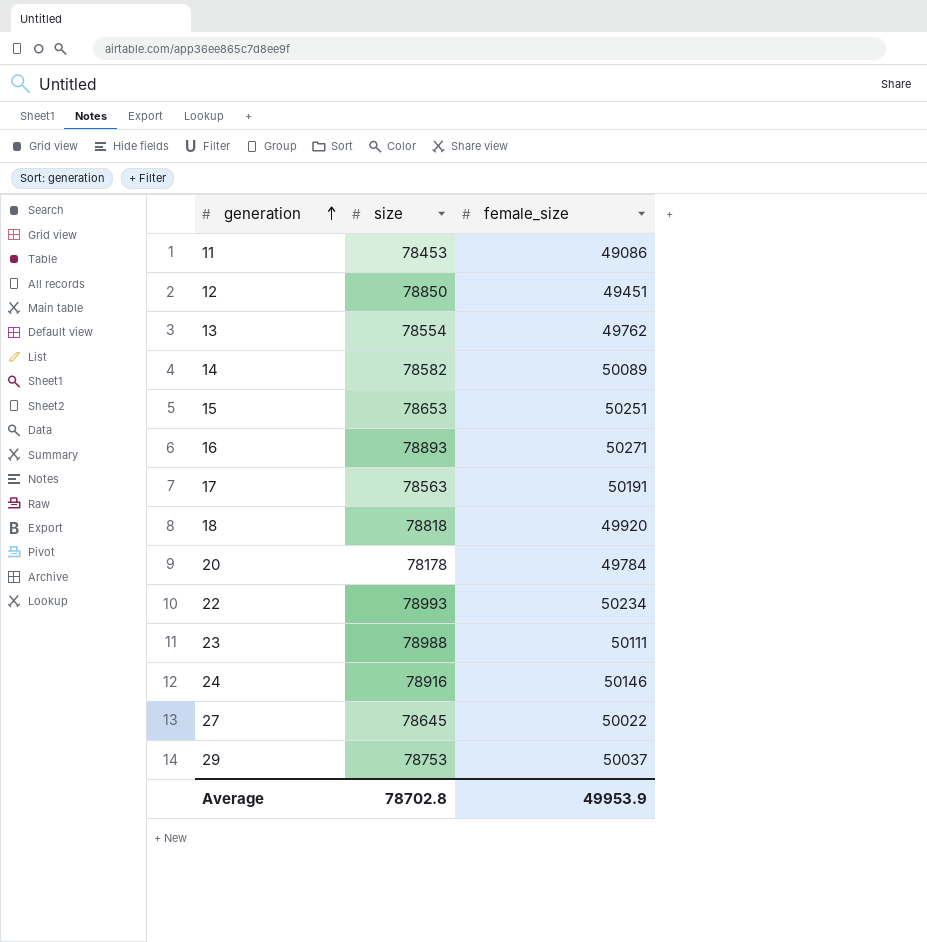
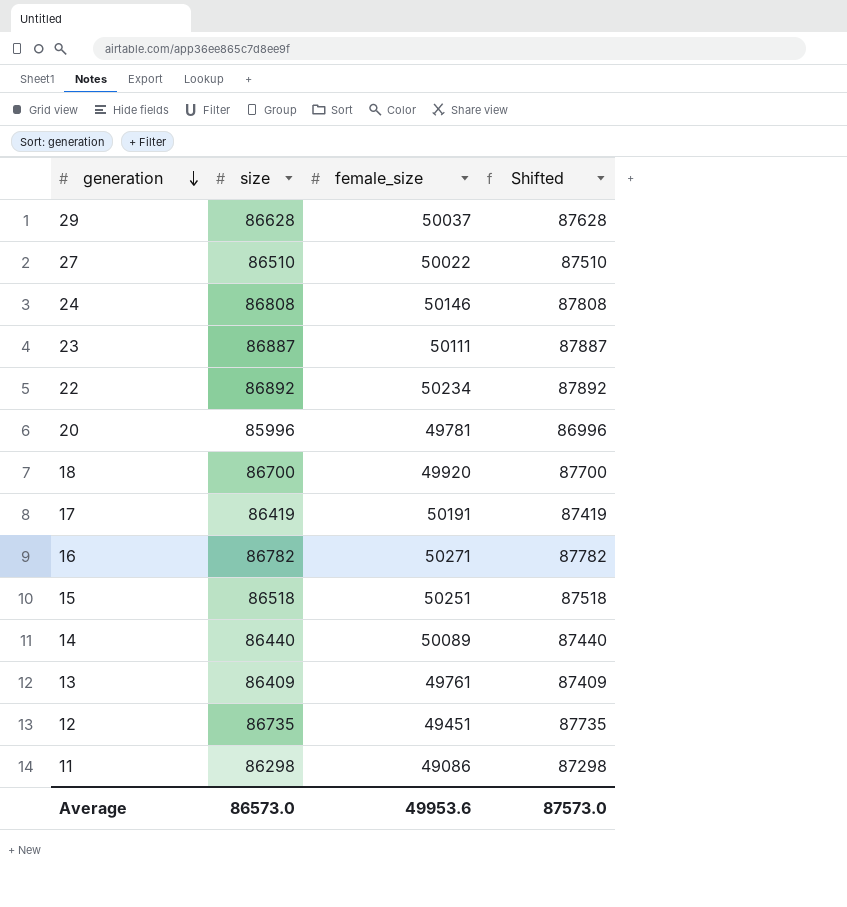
row order: generation ascending -> generation descending
column Shifted | formula: none -> [size] + 1000
29 | size: 78753 -> 86628
27 | size: 78645 -> 86510
24 | size: 78916 -> 86808
23 | size: 78988 -> 86887
22 | size: 78993 -> 86892
20 | size: 78178 -> 85996
20 | female_size: 49784 -> 49781
18 | size: 78818 -> 86700
17 | size: 78563 -> 86419
16 | size: 78893 -> 86782
15 | size: 78653 -> 86518
14 | size: 78582 -> 86440
13 | size: 78554 -> 86409
13 | female_size: 49762 -> 49761
12 | size: 78850 -> 86735
11 | size: 78453 -> 86298
Average | size: 78702.8 -> 86573.0
Average | female_size: 49953.9 -> 49953.6

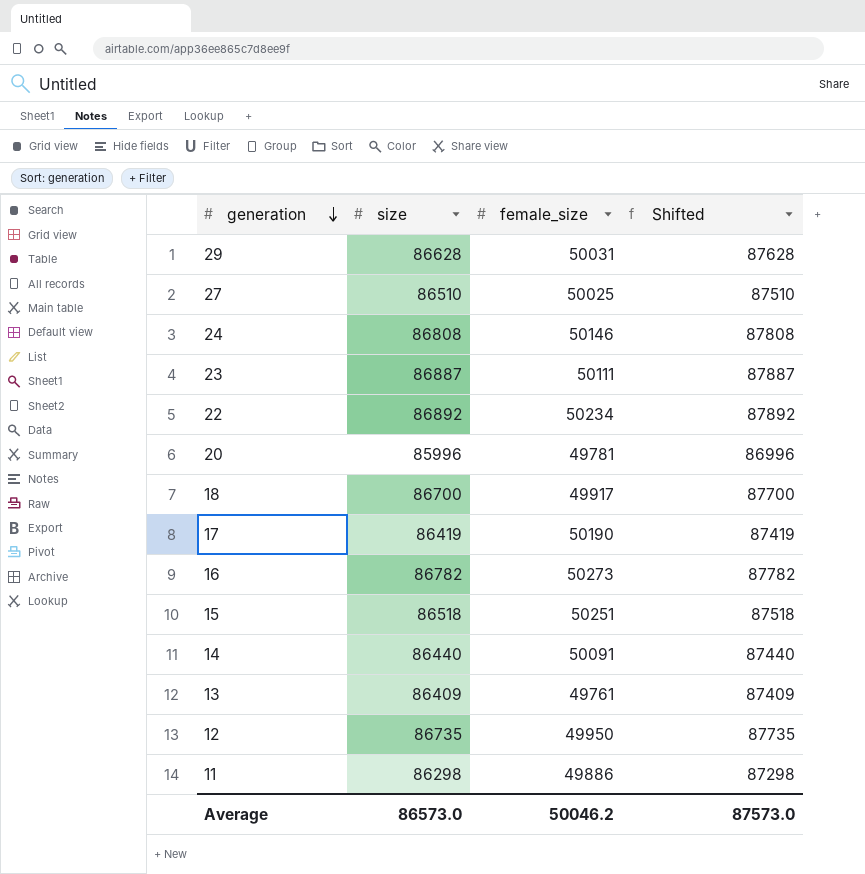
29 | female_size: 50037 -> 50031
27 | female_size: 50022 -> 50025
18 | female_size: 49920 -> 49917
17 | female_size: 50191 -> 50190
16 | female_size: 50271 -> 50273
14 | female_size: 50089 -> 50091
12 | female_size: 49451 -> 49950
11 | female_size: 49086 -> 49886
Average | female_size: 49953.6 -> 50046.2

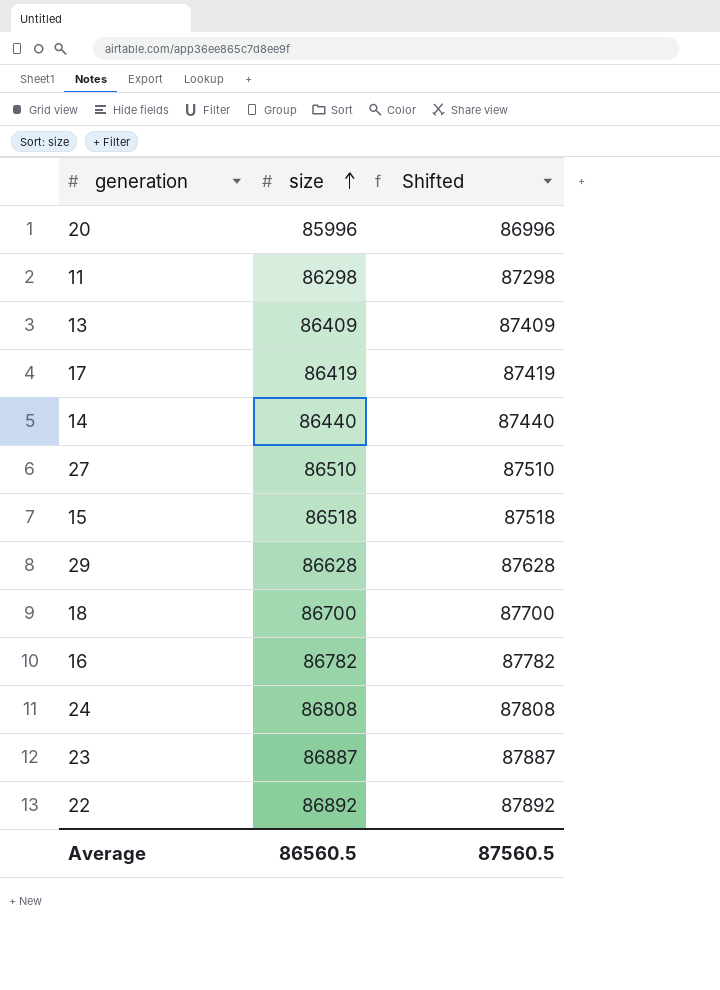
row order: generation descending -> size ascending
column female_size | position: 3 -> none
row 12: 86735 | 49950 | 87735 -> none
Average | size: 86573.0 -> 86560.5
Average | Shifted: 87573.0 -> 87560.5

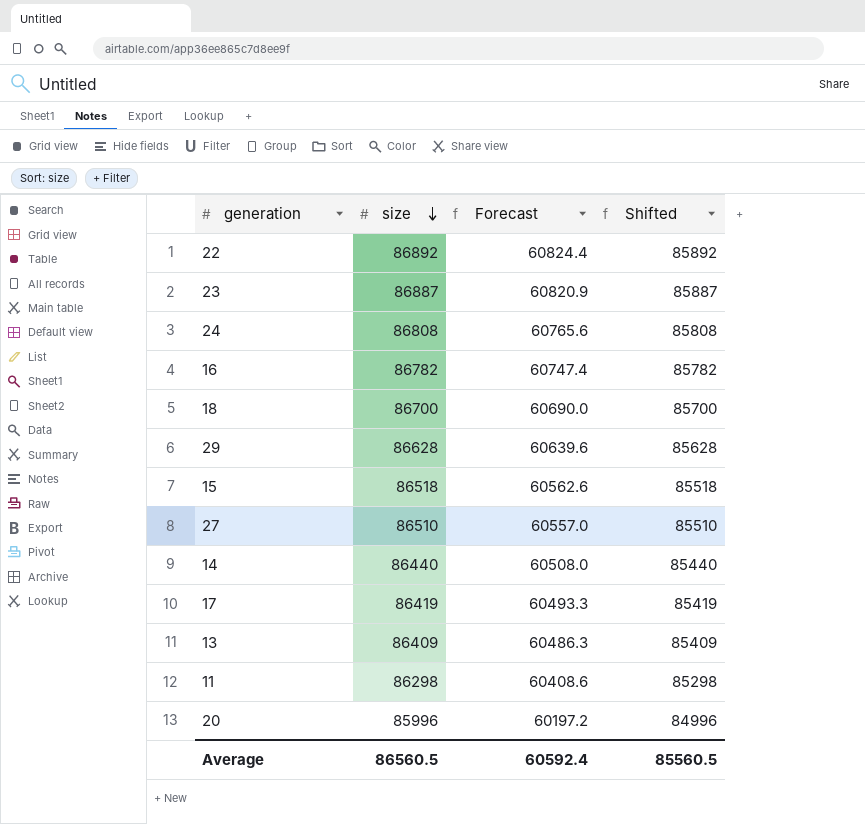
row order: size ascending -> size descending
column Forecast | formula: none -> [size] * 0.7
column Shifted | formula: [size] + 1000 -> [size] - 1000
Average | Shifted: 87560.5 -> 85560.5

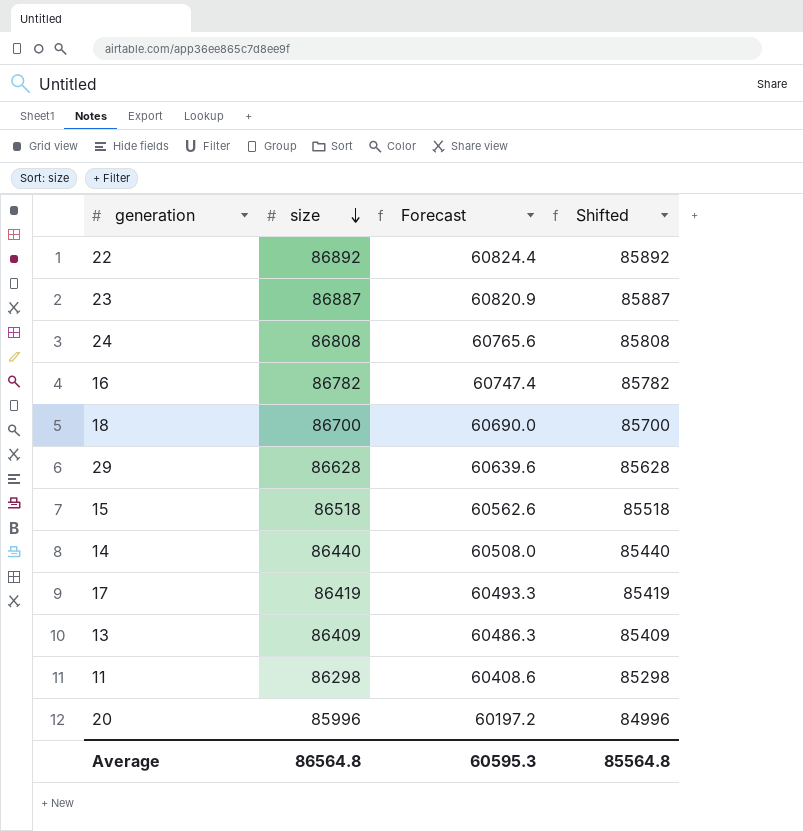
row 27: 86510 | 60557.0 | 85510 -> none
Average | size: 86560.5 -> 86564.8
Average | Forecast: 60592.4 -> 60595.3
Average | Shifted: 85560.5 -> 85564.8

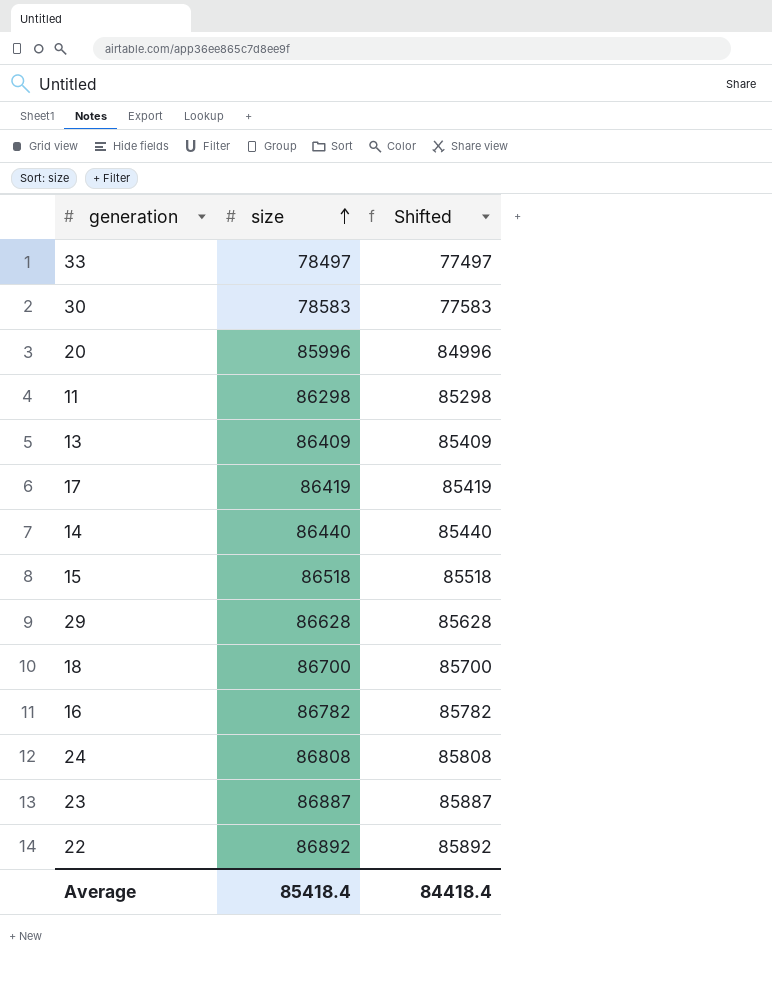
row order: size descending -> size ascending
column Forecast | formula: [size] * 0.7 -> none
row 33: none -> 78497 | 77497
row 30: none -> 78583 | 77583
Average | size: 86564.8 -> 85418.4
Average | Shifted: 85564.8 -> 84418.4

